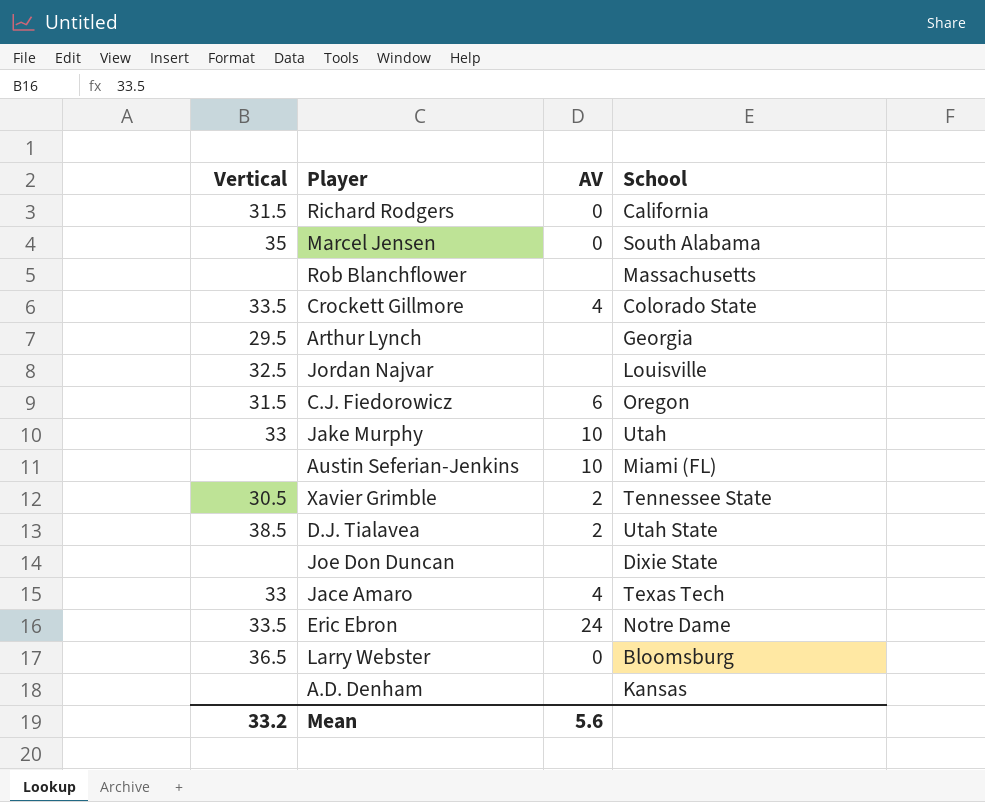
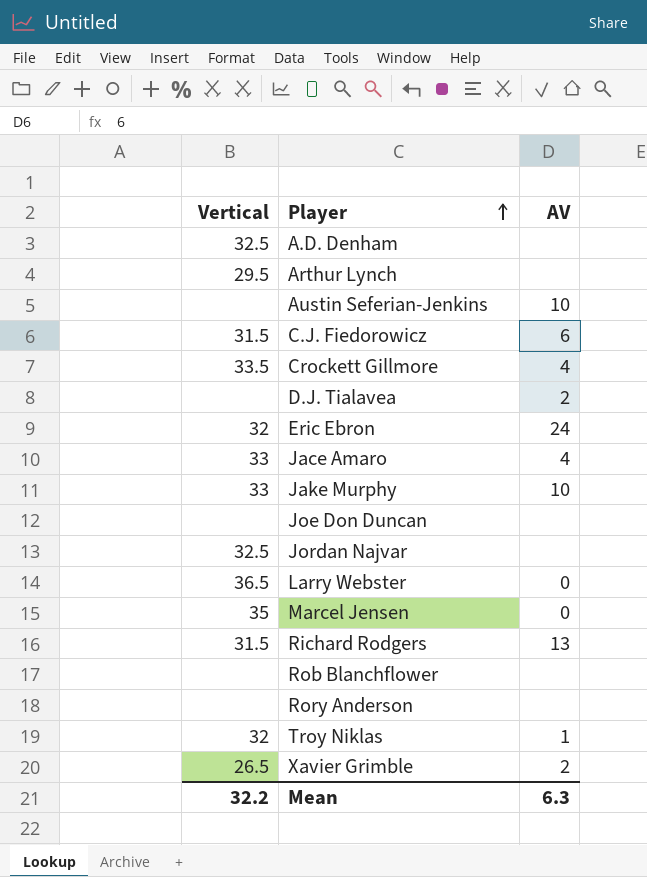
row order: none -> Player ascending
column School | position: 4 -> none
A.D. Denham | Vertical: none -> 32.5
D.J. Tialavea | Vertical: 38.5 -> none
Eric Ebron | Vertical: 33.5 -> 32
Richard Rodgers | AV: 0 -> 13
row Rory Anderson: none -> none | none
row Troy Niklas: none -> 32 | 1
Xavier Grimble | Vertical: 30.5 -> 26.5
Mean | Vertical: 33.2 -> 32.2
Mean | AV: 5.6 -> 6.3

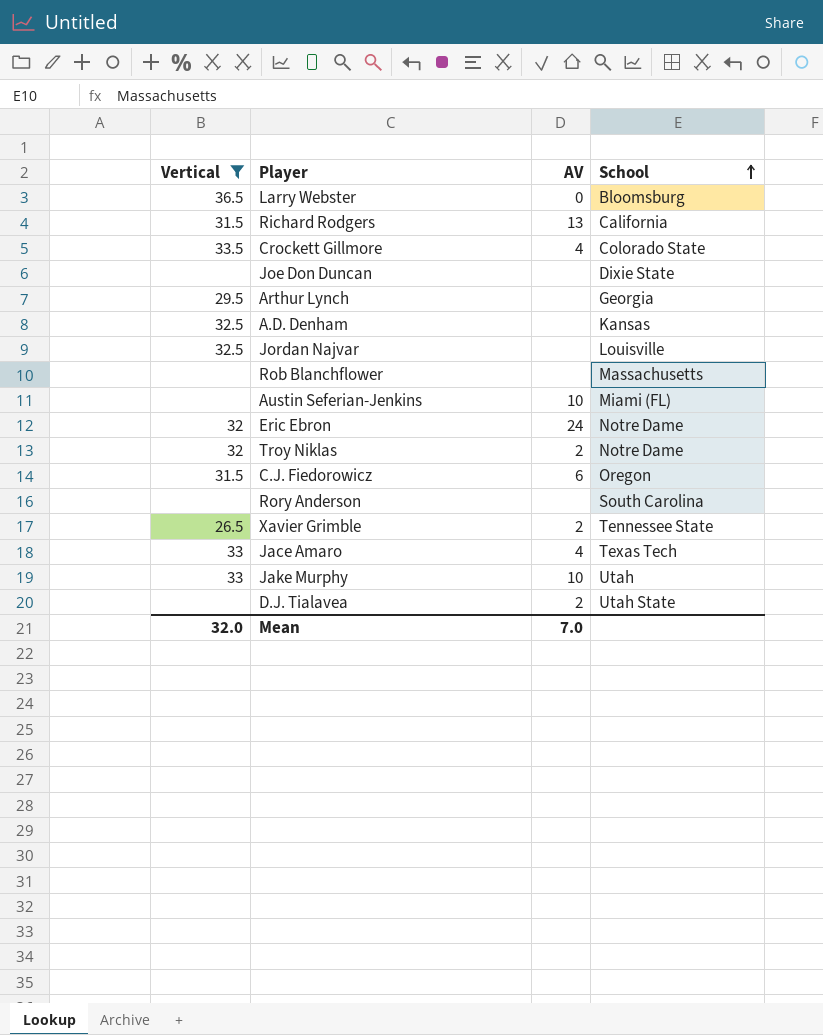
filter: none -> Vertical != 35
row order: Player ascending -> School ascending
column School | position: none -> 4
Troy Niklas | AV: 1 -> 2
Mean | Vertical: 32.2 -> 32.0
Mean | AV: 6.3 -> 7.0

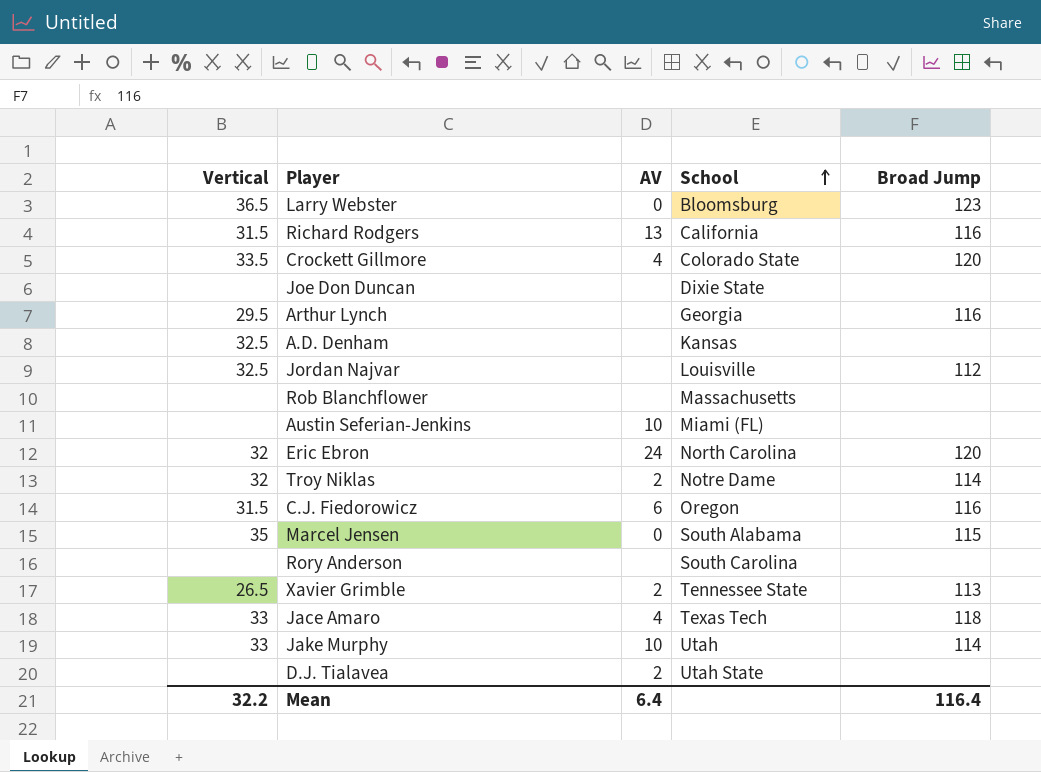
filter: Vertical != 35 -> none
column Broad Jump | position: none -> 5
Eric Ebron | School: Notre Dame -> North Carolina
Mean | Vertical: 32.0 -> 32.2
Mean | AV: 7.0 -> 6.4

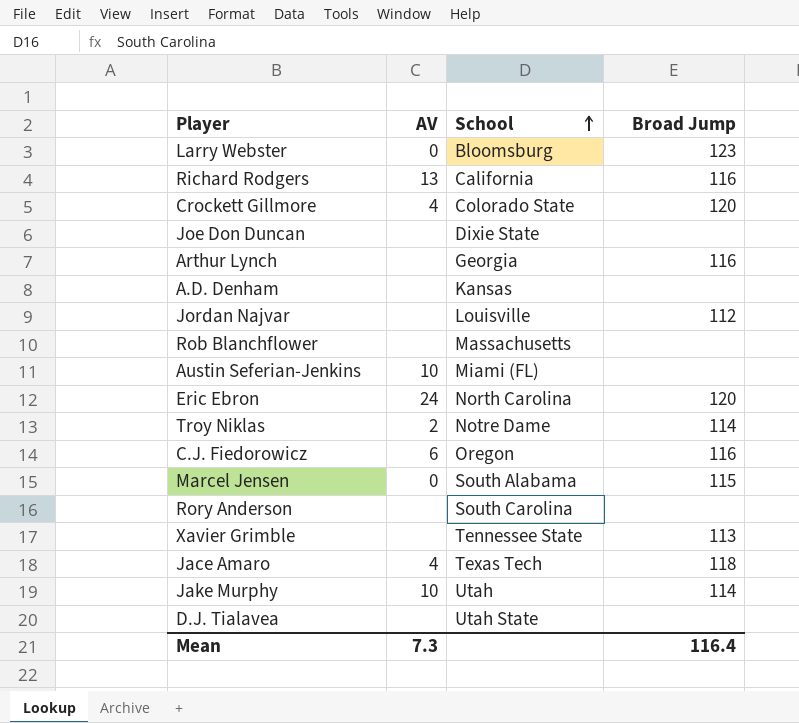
column Vertical | position: 1 -> none
Xavier Grimble | AV: 2 -> none
D.J. Tialavea | AV: 2 -> none
Mean | AV: 6.4 -> 7.3

